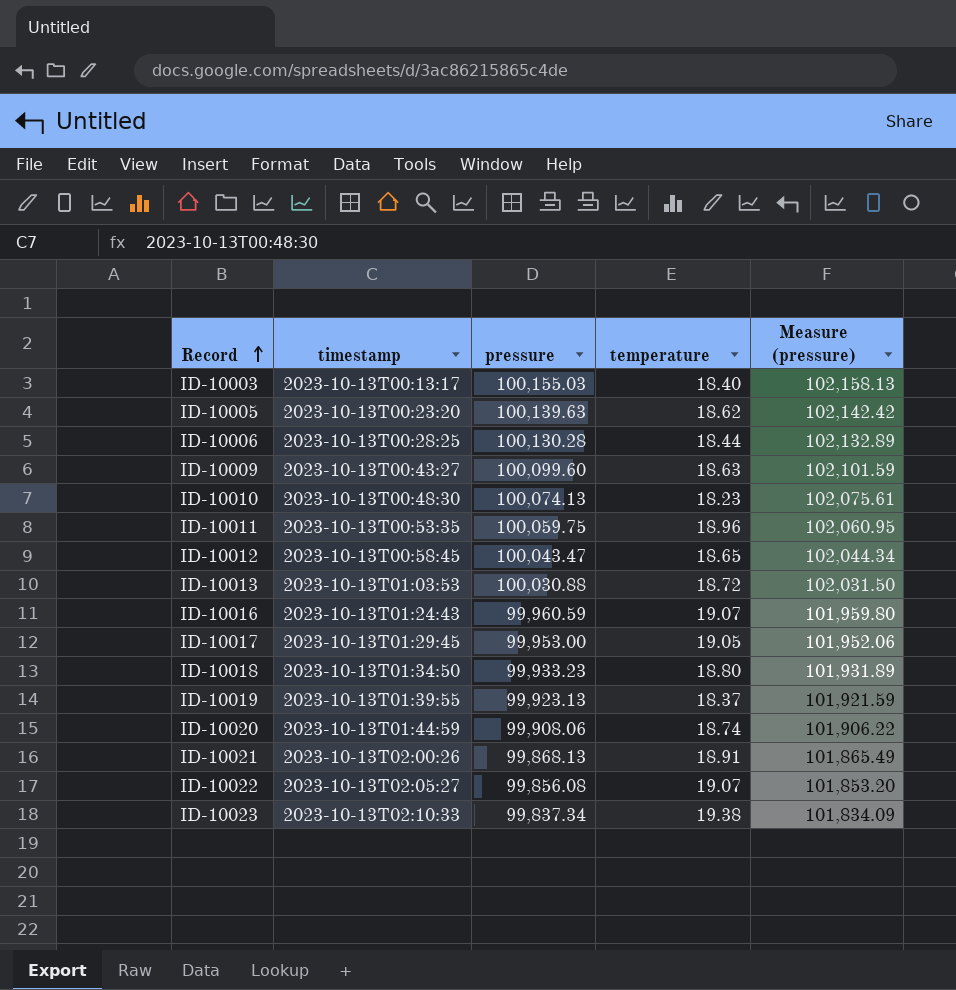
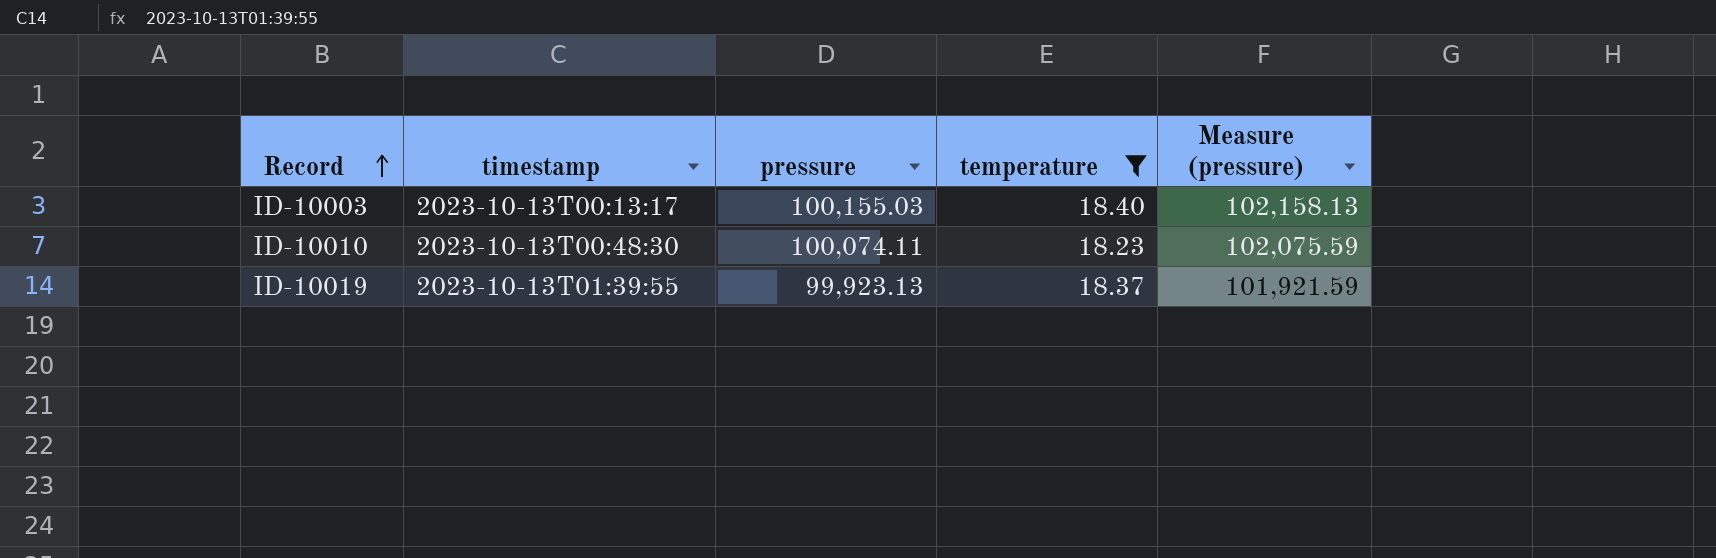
filter: none -> temperature <= 18.40
ID-10010 | pressure: 100,074.13 -> 100,074.11
ID-10010 | Measure (pressure): 102,075.61 -> 102,075.59

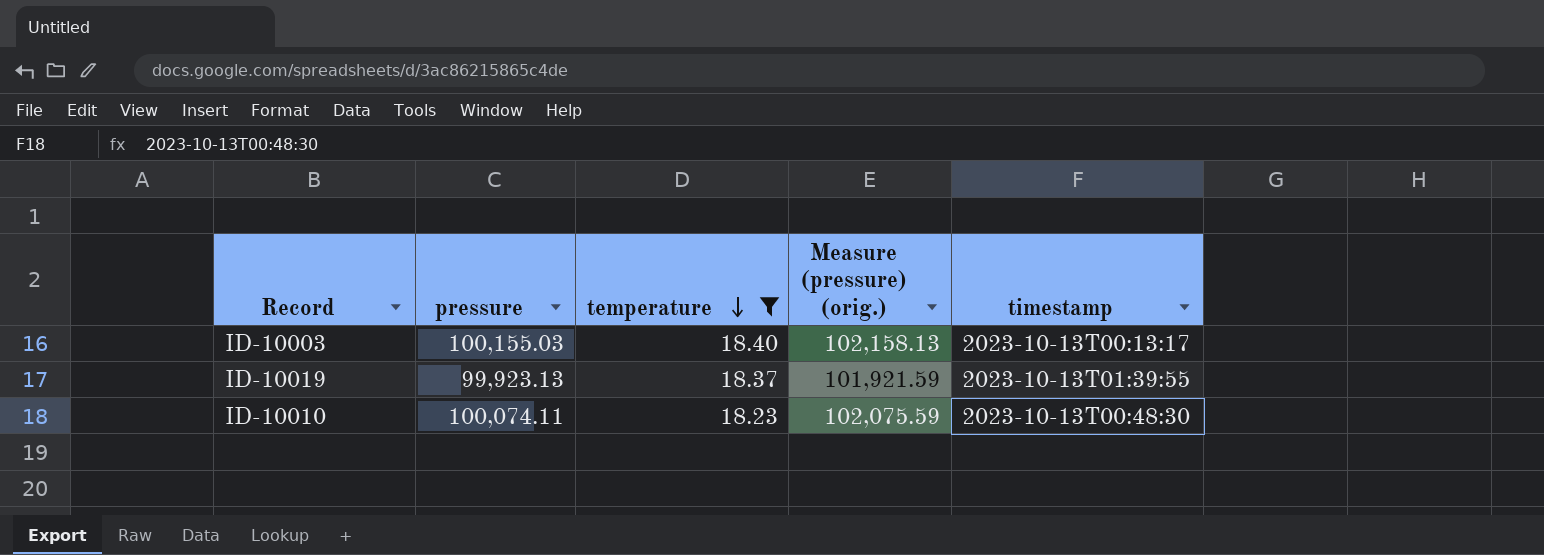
row order: Record ascending -> temperature descending
column name: Measure (pressure) -> Measure (pressure) (orig.)
column timestamp | position: 2 -> 5

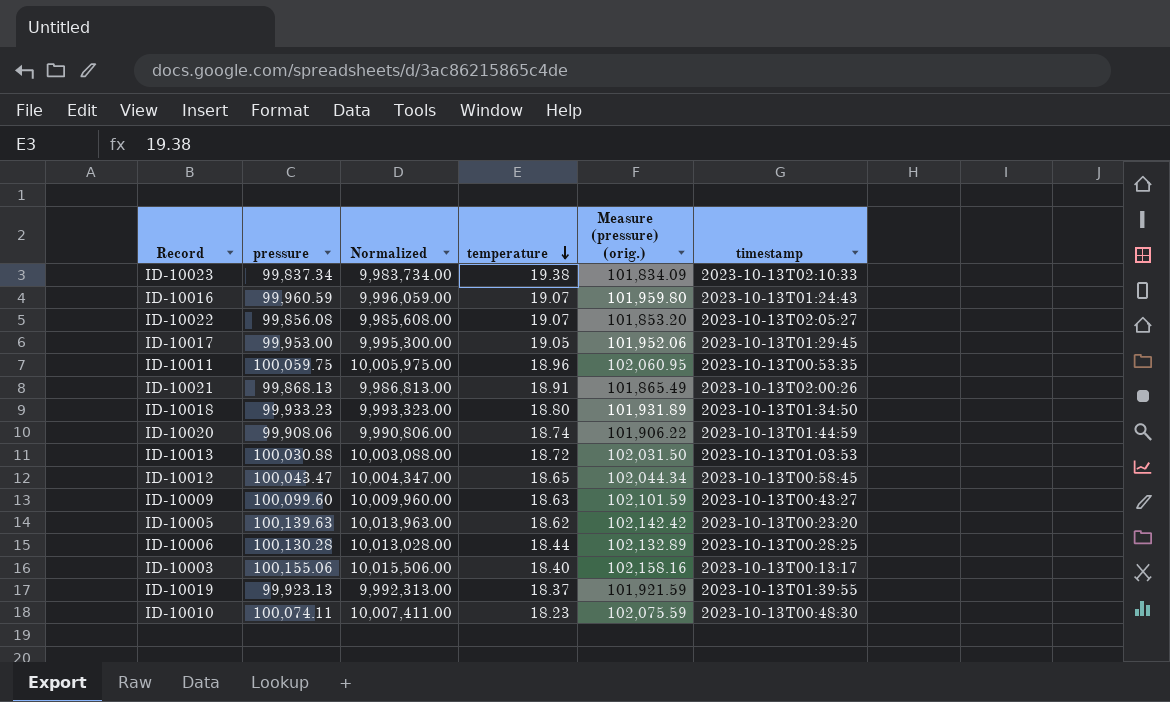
filter: temperature <= 18.40 -> none
column Normalized | formula: none -> [pressure] * 100
ID-10003 | pressure: 100,155.03 -> 100,155.06
ID-10003 | Measure (pressure) (orig.): 102,158.13 -> 102,158.16

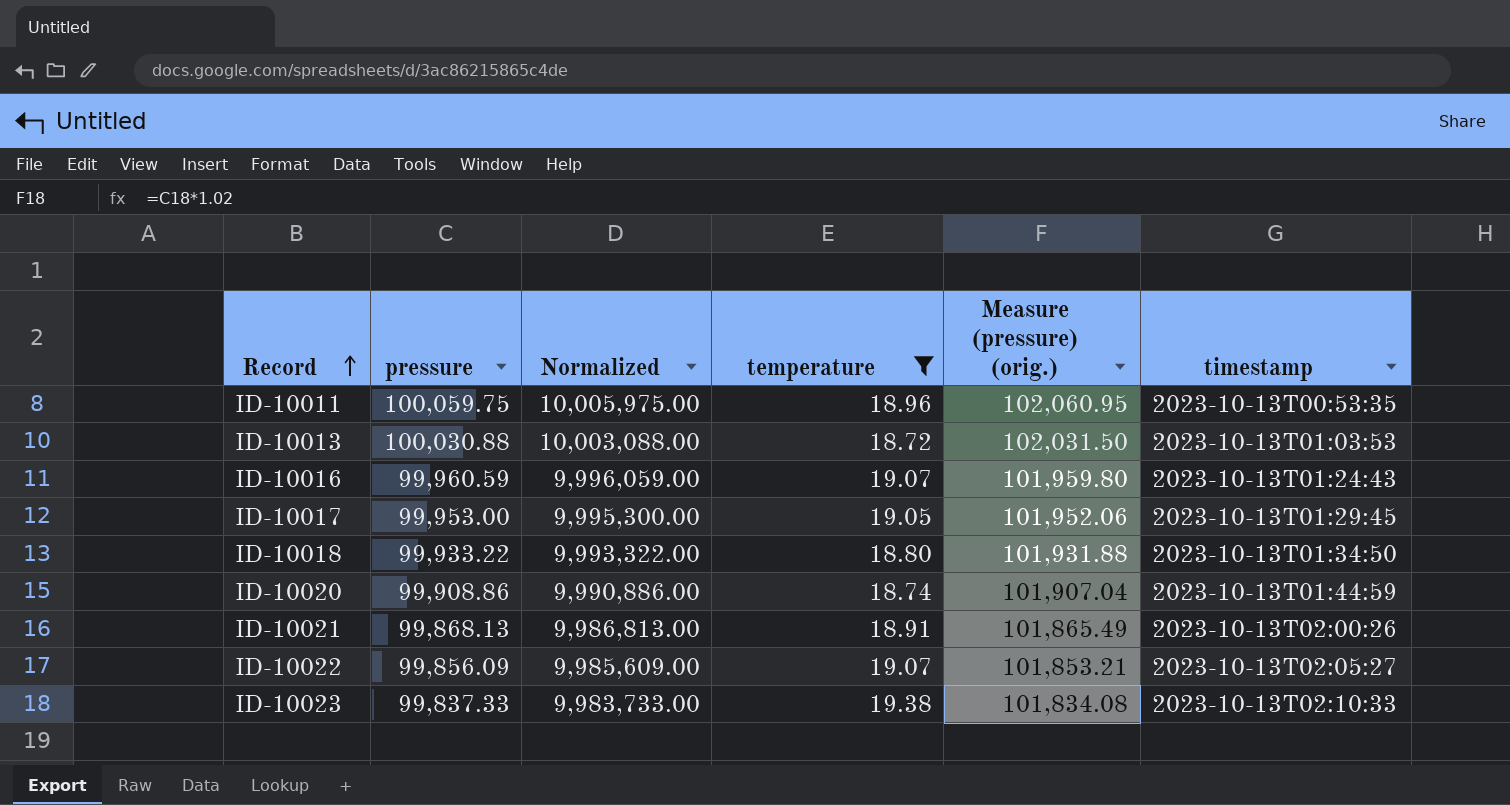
filter: none -> temperature >= 18.72
row order: temperature descending -> Record ascending
ID-10018 | pressure: 99,933.23 -> 99,933.22
ID-10018 | Normalized: 9,993,323.00 -> 9,993,322.00
ID-10018 | Measure (pressure) (orig.): 101,931.89 -> 101,931.88
ID-10020 | pressure: 99,908.06 -> 99,908.86
ID-10020 | Normalized: 9,990,806.00 -> 9,990,886.00
ID-10020 | Measure (pressure) (orig.): 101,906.22 -> 101,907.04
ID-10022 | pressure: 99,856.08 -> 99,856.09
ID-10022 | Normalized: 9,985,608.00 -> 9,985,609.00
ID-10022 | Measure (pressure) (orig.): 101,853.20 -> 101,853.21
ID-10023 | pressure: 99,837.34 -> 99,837.33
ID-10023 | Normalized: 9,983,734.00 -> 9,983,733.00
ID-10023 | Measure (pressure) (orig.): 101,834.09 -> 101,834.08

